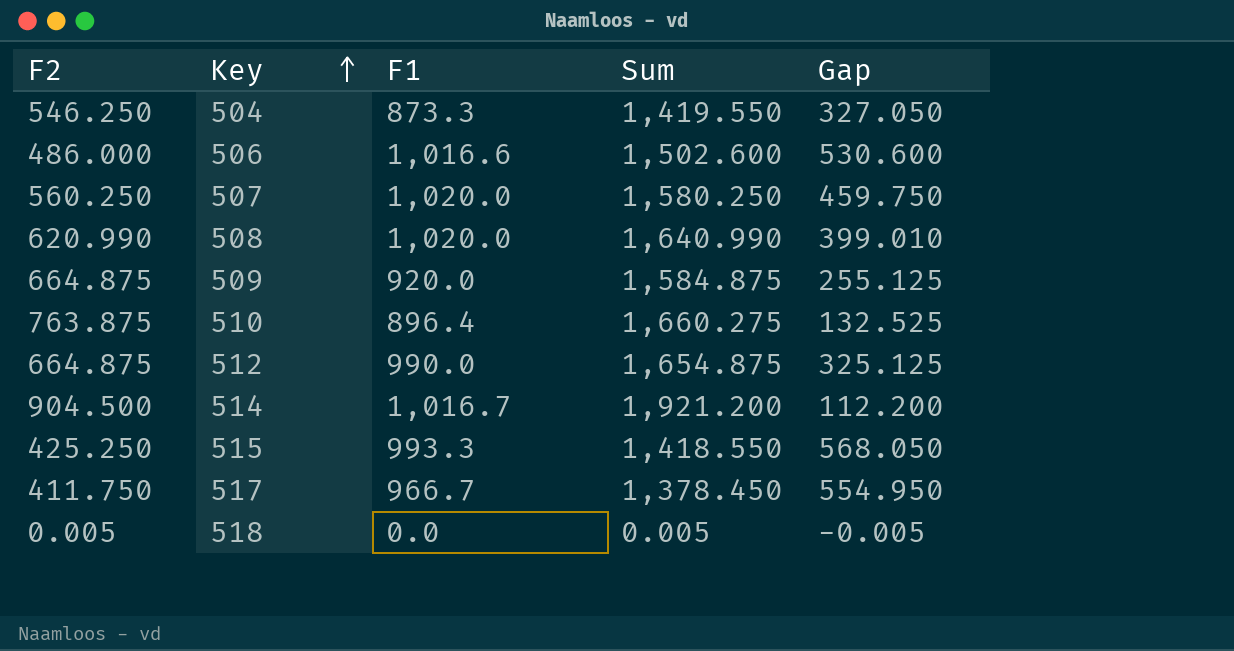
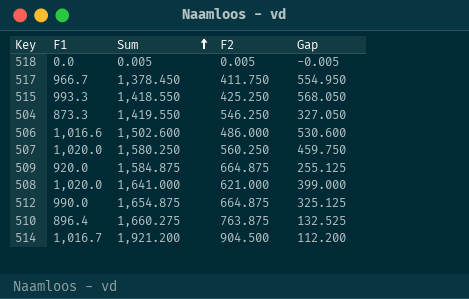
row order: Key ascending -> Sum ascending
column F2 | position: 1 -> 4
508 | Sum: 1,640.990 -> 1,641.000
508 | F2: 620.990 -> 621.000
508 | Gap: 399.010 -> 399.000

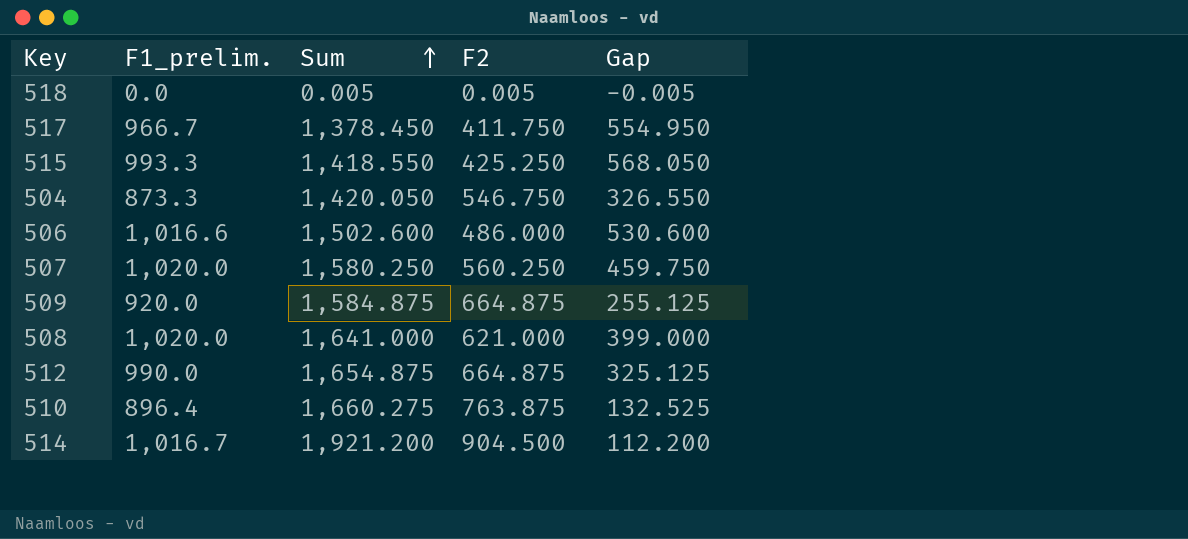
column name: F1 -> F1_prelim.
504 | Sum: 1,419.550 -> 1,420.050
504 | F2: 546.250 -> 546.750
504 | Gap: 327.050 -> 326.550

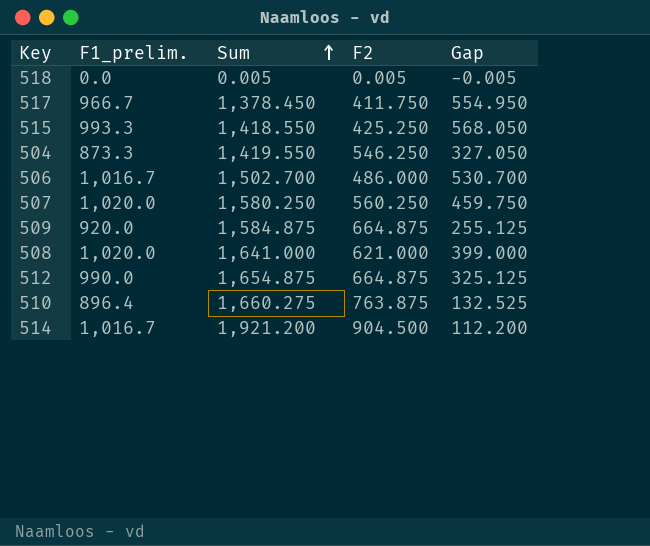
504 | Sum: 1,420.050 -> 1,419.550
504 | F2: 546.750 -> 546.250
504 | Gap: 326.550 -> 327.050
506 | F1_prelim.: 1,016.6 -> 1,016.7
506 | Sum: 1,502.600 -> 1,502.700
506 | Gap: 530.600 -> 530.700

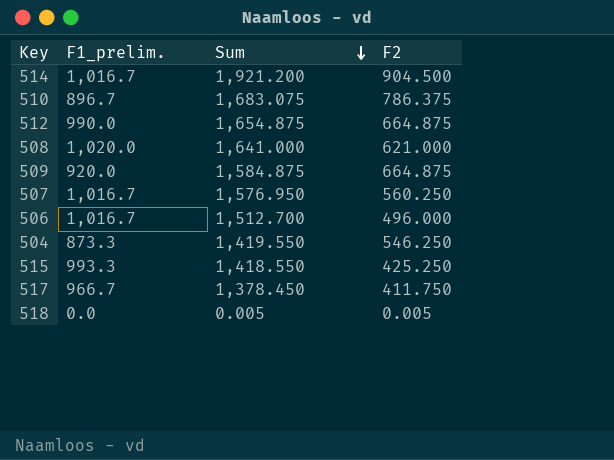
row order: Sum ascending -> Sum descending
column Gap | formula: [F1_prelim.] - [F2] -> none
510 | F1_prelim.: 896.4 -> 896.7
510 | Sum: 1,660.275 -> 1,683.075
510 | F2: 763.875 -> 786.375
507 | F1_prelim.: 1,020.0 -> 1,016.7
507 | Sum: 1,580.250 -> 1,576.950
506 | Sum: 1,502.700 -> 1,512.700
506 | F2: 486.000 -> 496.000

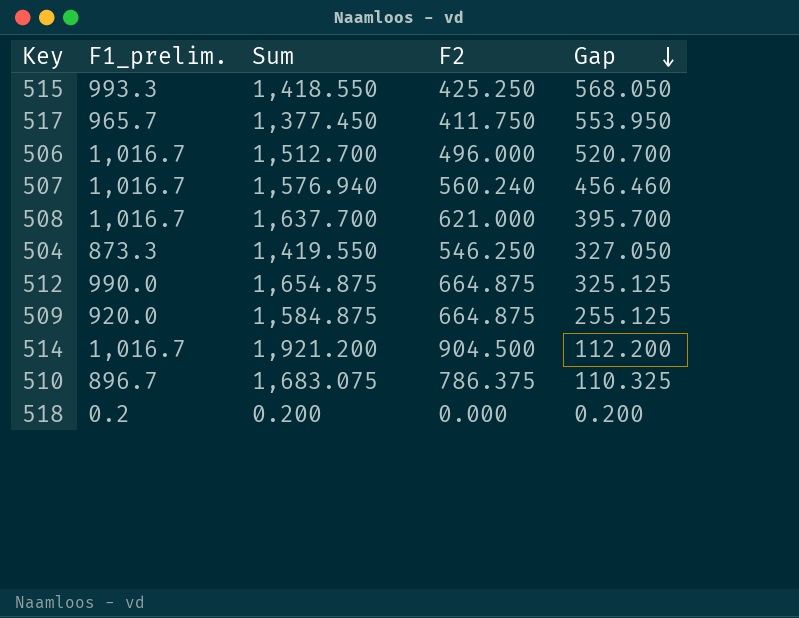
row order: Sum descending -> Gap descending
column Gap | formula: none -> [F1_prelim.] - [F2]
517 | F1_prelim.: 966.7 -> 965.7
517 | Sum: 1,378.450 -> 1,377.450
507 | Sum: 1,576.950 -> 1,576.940
507 | F2: 560.250 -> 560.240
508 | F1_prelim.: 1,020.0 -> 1,016.7
508 | Sum: 1,641.000 -> 1,637.700
518 | F1_prelim.: 0.0 -> 0.2
518 | Sum: 0.005 -> 0.200
518 | F2: 0.005 -> 0.000

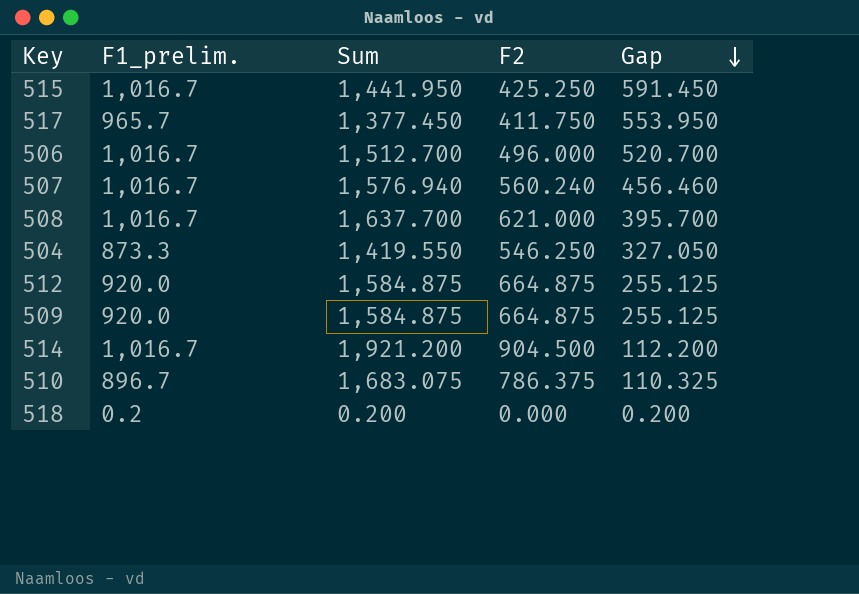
515 | F1_prelim.: 993.3 -> 1,016.7
515 | Sum: 1,418.550 -> 1,441.950
515 | Gap: 568.050 -> 591.450
512 | F1_prelim.: 990.0 -> 920.0
512 | Sum: 1,654.875 -> 1,584.875
512 | Gap: 325.125 -> 255.125

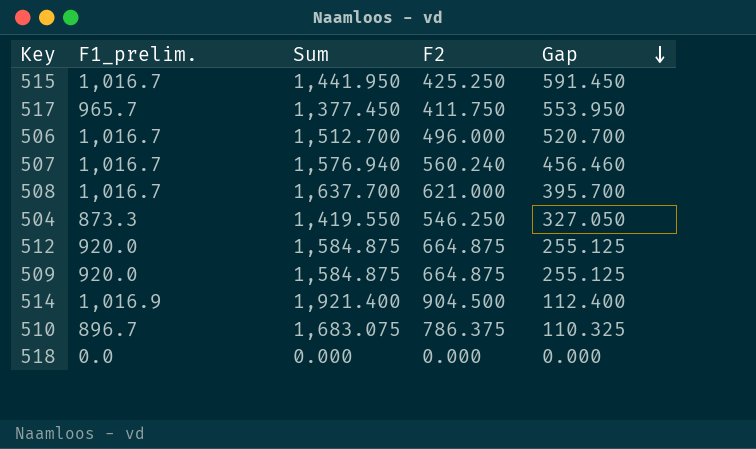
514 | F1_prelim.: 1,016.7 -> 1,016.9
514 | Sum: 1,921.200 -> 1,921.400
514 | Gap: 112.200 -> 112.400
518 | F1_prelim.: 0.2 -> 0.0
518 | Sum: 0.200 -> 0.000
518 | Gap: 0.200 -> 0.000

